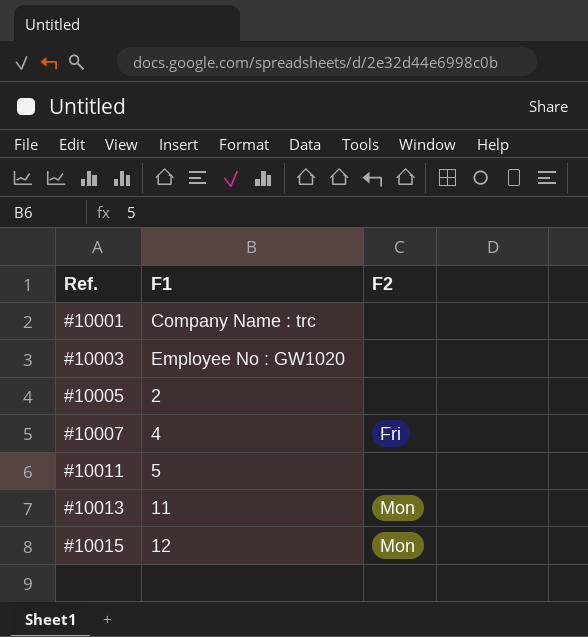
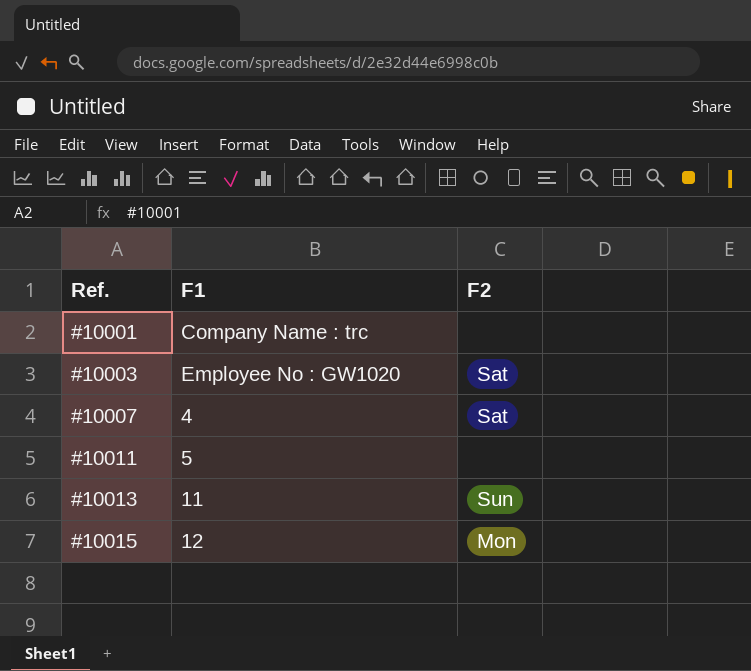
row #10005: 2 | none -> none
#10003 | F2: none -> Sat
#10007 | F2: Fri -> Sat
#10013 | F2: Mon -> Sun

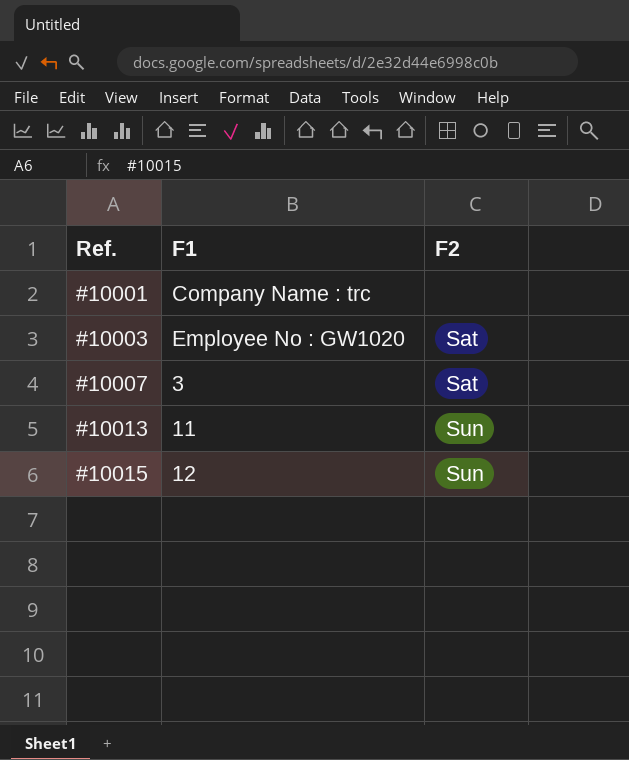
row #10011: 5 | none -> none
#10007 | F1: 4 -> 3
#10015 | F2: Mon -> Sun

